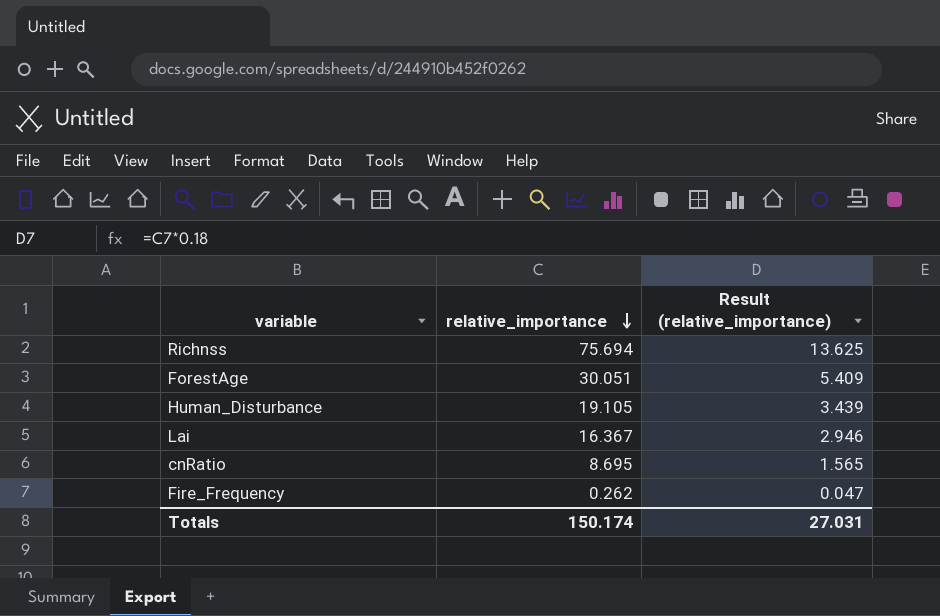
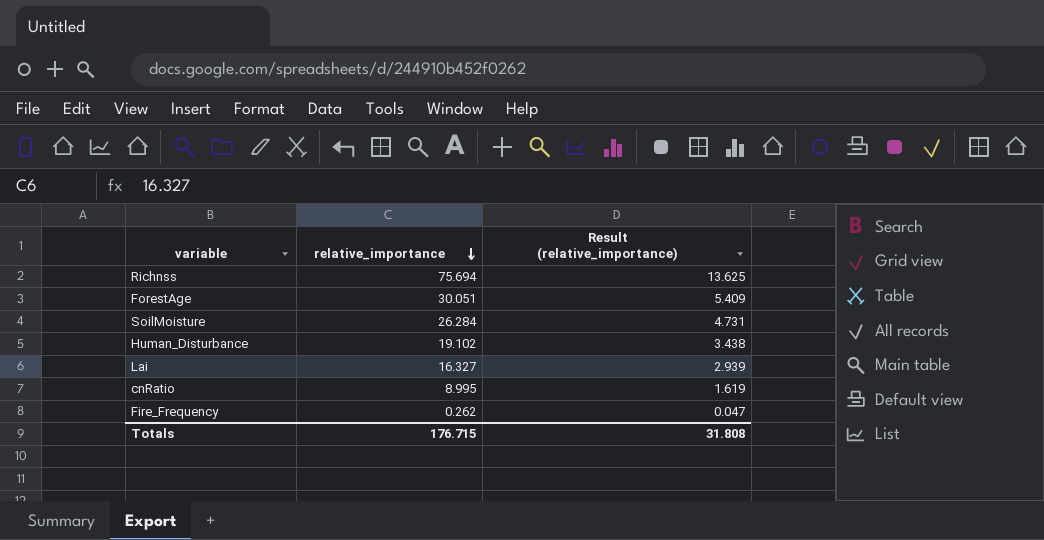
row SoilMoisture: none -> 26.284 | 4.731
Human_Disturbance | relative_importance: 19.105 -> 19.102
Human_Disturbance | Result (relative_importance): 3.439 -> 3.438
Lai | relative_importance: 16.367 -> 16.327
Lai | Result (relative_importance): 2.946 -> 2.939
cnRatio | relative_importance: 8.695 -> 8.995
cnRatio | Result (relative_importance): 1.565 -> 1.619
Totals | relative_importance: 150.174 -> 176.715
Totals | Result (relative_importance): 27.031 -> 31.808

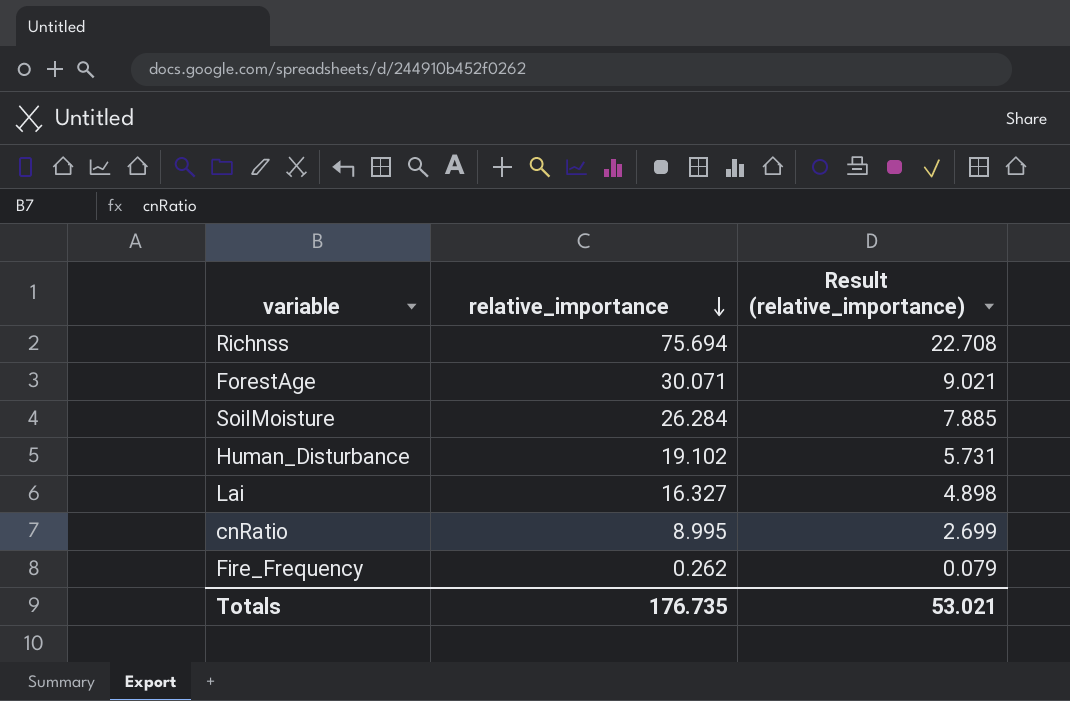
column Result (relative_importance) | formula: [relative_importance] * 0.18 -> [relative_importance] * 0.3
ForestAge | relative_importance: 30.051 -> 30.071
Totals | relative_importance: 176.715 -> 176.735
Totals | Result (relative_importance): 31.808 -> 53.021

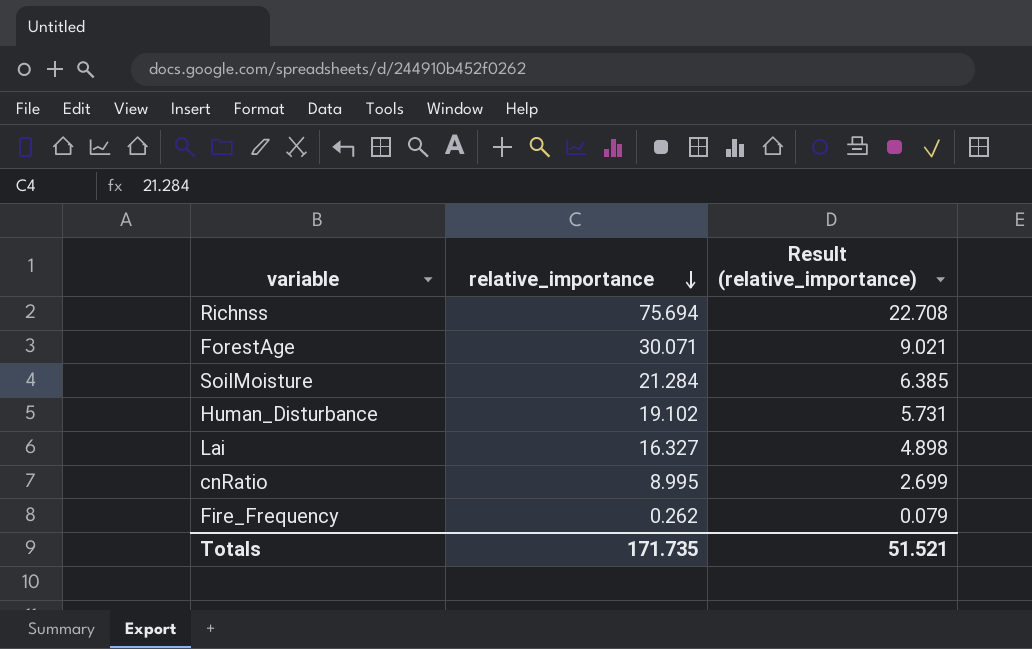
SoilMoisture | relative_importance: 26.284 -> 21.284
SoilMoisture | Result (relative_importance): 7.885 -> 6.385
Totals | relative_importance: 176.735 -> 171.735
Totals | Result (relative_importance): 53.021 -> 51.521

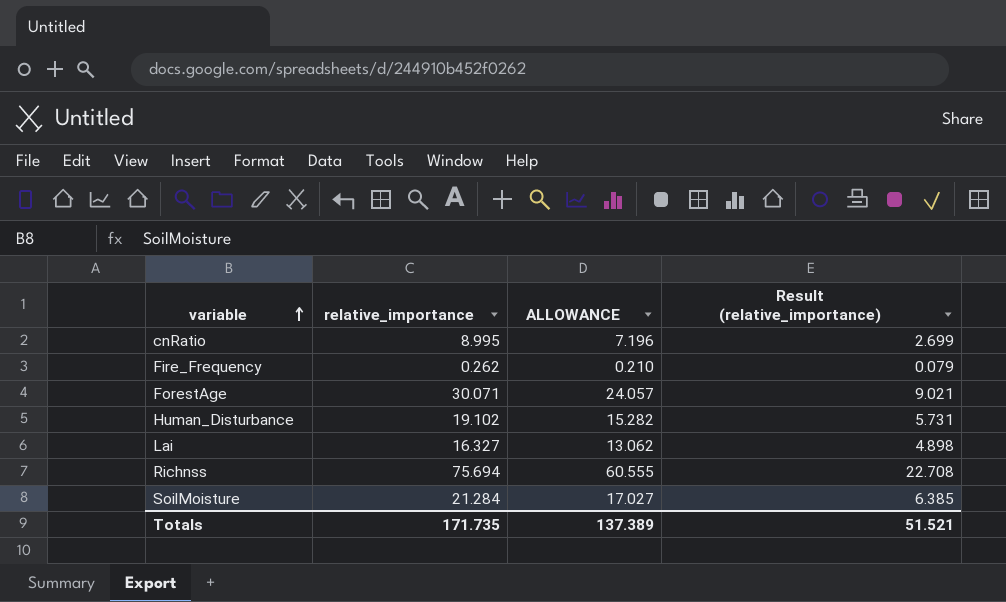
row order: relative_importance descending -> variable ascending
column ALLOWANCE | formula: none -> [relative_importance] * 0.8

